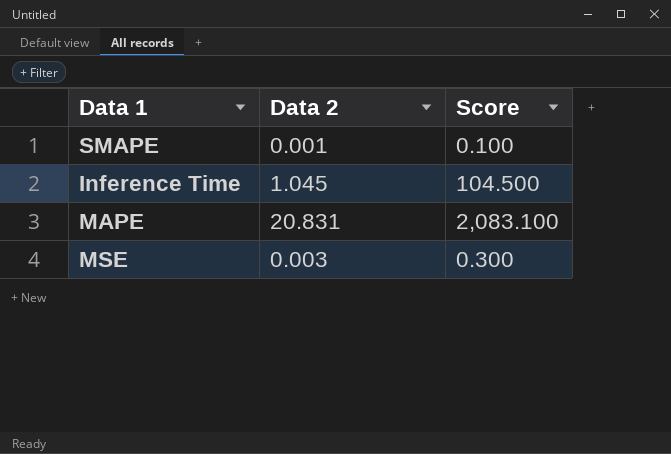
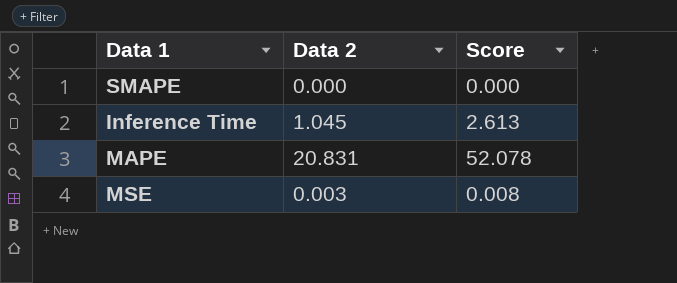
column Score | formula: [Data 2] * 100 -> [Data 2] * 2.5
SMAPE | Data 2: 0.001 -> 0.000

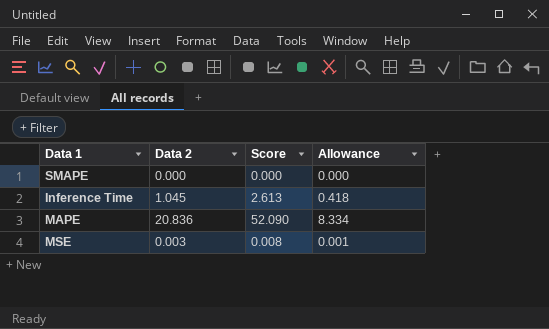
column Allowance | formula: none -> [Data 2] * 0.4
MAPE | Data 2: 20.831 -> 20.836
MAPE | Score: 52.078 -> 52.090

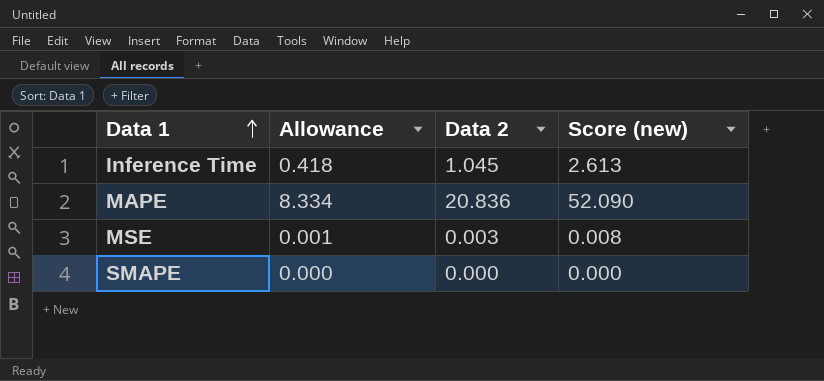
row order: none -> Data 1 ascending
column Allowance | position: 4 -> 2
column name: Score -> Score (new)

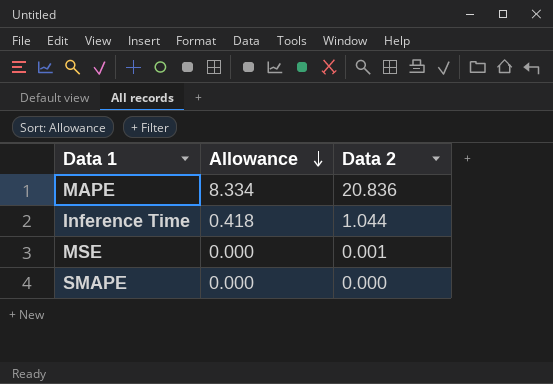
row order: Data 1 ascending -> Allowance descending
column Score (new) | formula: [Data 2] * 2.5 -> none
Inference Time | Data 2: 1.045 -> 1.044
MSE | Allowance: 0.001 -> 0.000
MSE | Data 2: 0.003 -> 0.001

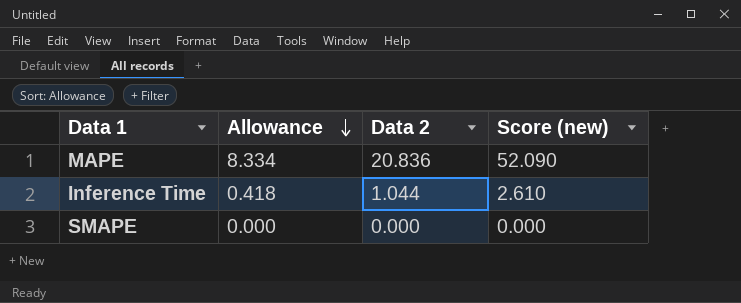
column Score (new) | formula: none -> [Data 2] * 2.5
row MSE: 0.000 | 0.001 -> none

